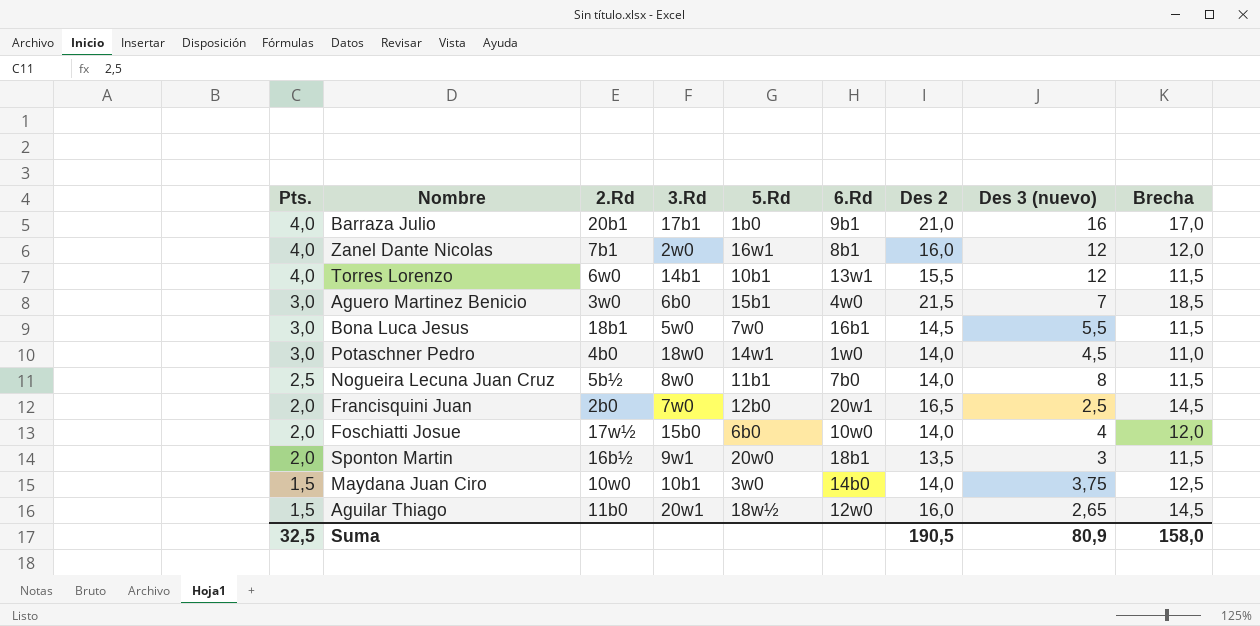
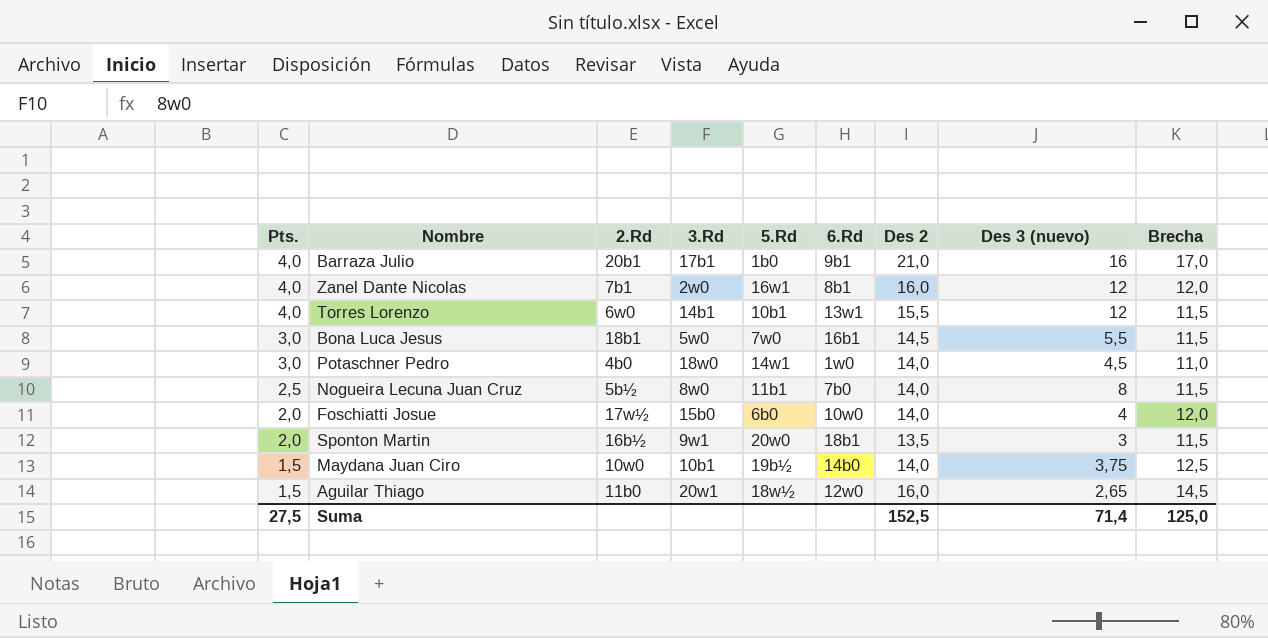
row Aguero Martinez Benicio: 3,0 | 3w0 | 6b0 | 15b1 | 4w0 | 21,5 | 7 | 18,5 -> none
row Francisquini Juan: 2,0 | 2b0 | 7w0 | 12b0 | 20w1 | 16,5 | 2,5 | 14,5 -> none
Maydana Juan Ciro | 5.Rd: 3w0 -> 19b½
Suma | Pts.: 32,5 -> 27,5
Suma | Des 2: 190,5 -> 152,5
Suma | Des 3 (nuevo): 80,9 -> 71,4
Suma | Brecha: 158,0 -> 125,0

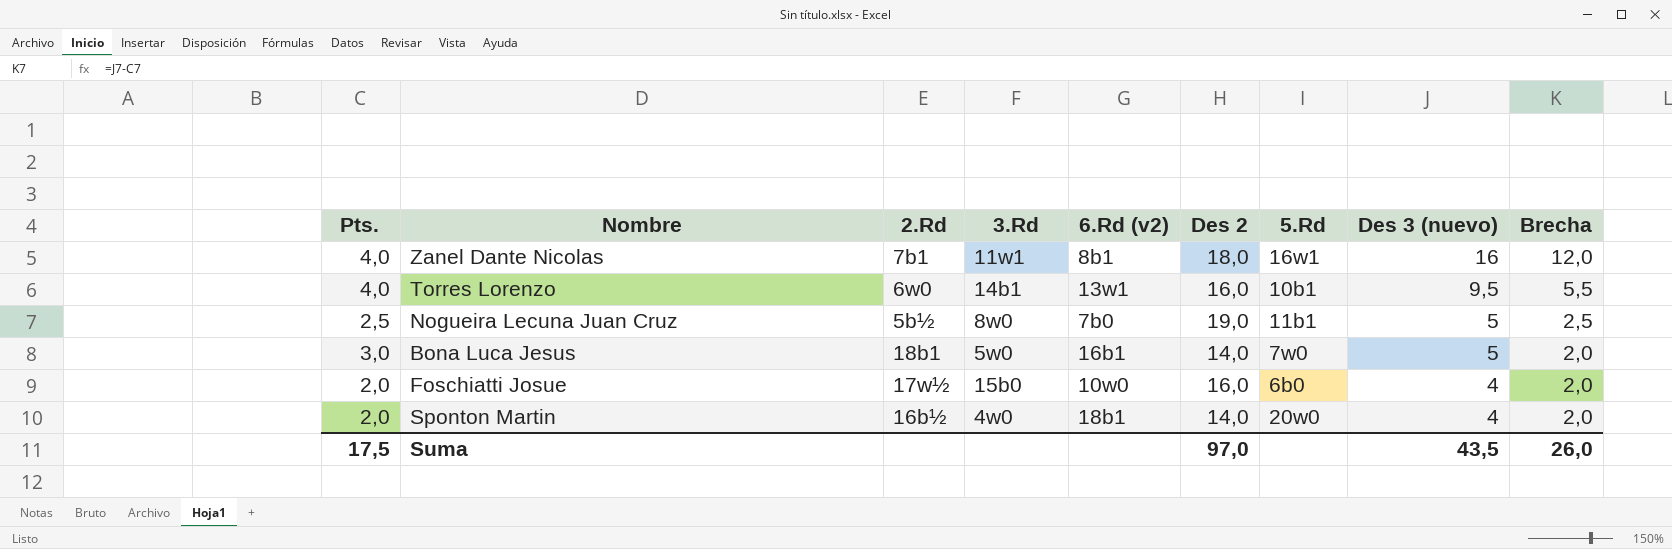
row order: Pts. descending -> Des 3 (nuevo) descending
column name: 6.Rd -> 6.Rd (v2)
column 5.Rd | position: 5 -> 7
column Brecha | formula: [Des 2] - [Pts.] -> [Des 3 (nuevo)] - [Pts.]
row Barraza Julio: 4,0 | 20b1 | 17b1 | 1b0 | 9b1 | 21,0 | 16 | 17,0 -> none
row Potaschner Pedro: 3,0 | 4b0 | 18w0 | 14w1 | 1w0 | 14,0 | 4,5 | 11,0 -> none
row Maydana Juan Ciro: 1,5 | 10w0 | 10b1 | 19b½ | 14b0 | 14,0 | 3,75 | 12,5 -> none
row Aguilar Thiago: 1,5 | 11b0 | 20w1 | 18w½ | 12w0 | 16,0 | 2,65 | 14,5 -> none
Zanel Dante Nicolas | 3.Rd: 2w0 -> 11w1
Zanel Dante Nicolas | Des 2: 16,0 -> 18,0
Zanel Dante Nicolas | Des 3 (nuevo): 12 -> 16
Torres Lorenzo | Des 2: 15,5 -> 16,0
Torres Lorenzo | Des 3 (nuevo): 12 -> 9,5
Nogueira Lecuna Juan Cruz | Des 2: 14,0 -> 19,0
Nogueira Lecuna Juan Cruz | Des 3 (nuevo): 8 -> 5
Bona Luca Jesus | Des 2: 14,5 -> 14,0
Bona Luca Jesus | Des 3 (nuevo): 5,5 -> 5
Foschiatti Josue | Des 2: 14,0 -> 16,0
Sponton Martin | 3.Rd: 9w1 -> 4w0
Sponton Martin | Des 2: 13,5 -> 14,0
Sponton Martin | Des 3 (nuevo): 3 -> 4
Suma | Pts.: 27,5 -> 17,5
Suma | Des 2: 152,5 -> 97,0
Suma | Des 3 (nuevo): 71,4 -> 43,5
Suma | Brecha: 125,0 -> 26,0

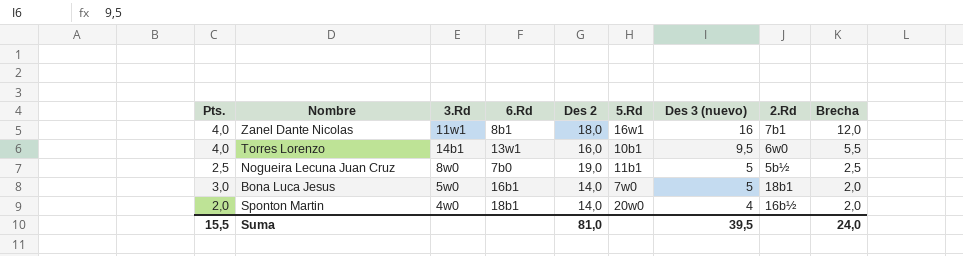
column name: 6.Rd (v2) -> 6.Rd
column 2.Rd | position: 3 -> 8
row Foschiatti Josue: 2,0 | 17w½ | 15b0 | 10w0 | 16,0 | 6b0 | 4 | 2,0 -> none
Suma | Pts.: 17,5 -> 15,5
Suma | Des 2: 97,0 -> 81,0
Suma | Des 3 (nuevo): 43,5 -> 39,5
Suma | Brecha: 26,0 -> 24,0

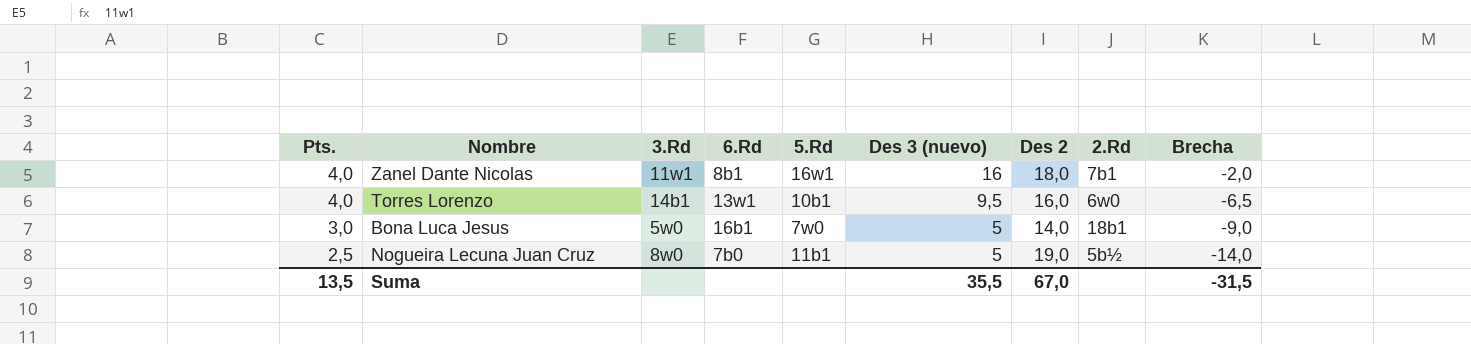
row order: Des 3 (nuevo) descending -> Pts. descending
column Des 2 | position: 5 -> 7
column Brecha | formula: [Des 3 (nuevo)] - [Pts.] -> [Des 3 (nuevo)] - [Des 2]
row Sponton Martin: 2,0 | 4w0 | 18b1 | 14,0 | 20w0 | 4 | 16b½ | 2,0 -> none
Suma | Pts.: 15,5 -> 13,5
Suma | Des 3 (nuevo): 39,5 -> 35,5
Suma | Des 2: 81,0 -> 67,0
Suma | Brecha: 24,0 -> -31,5

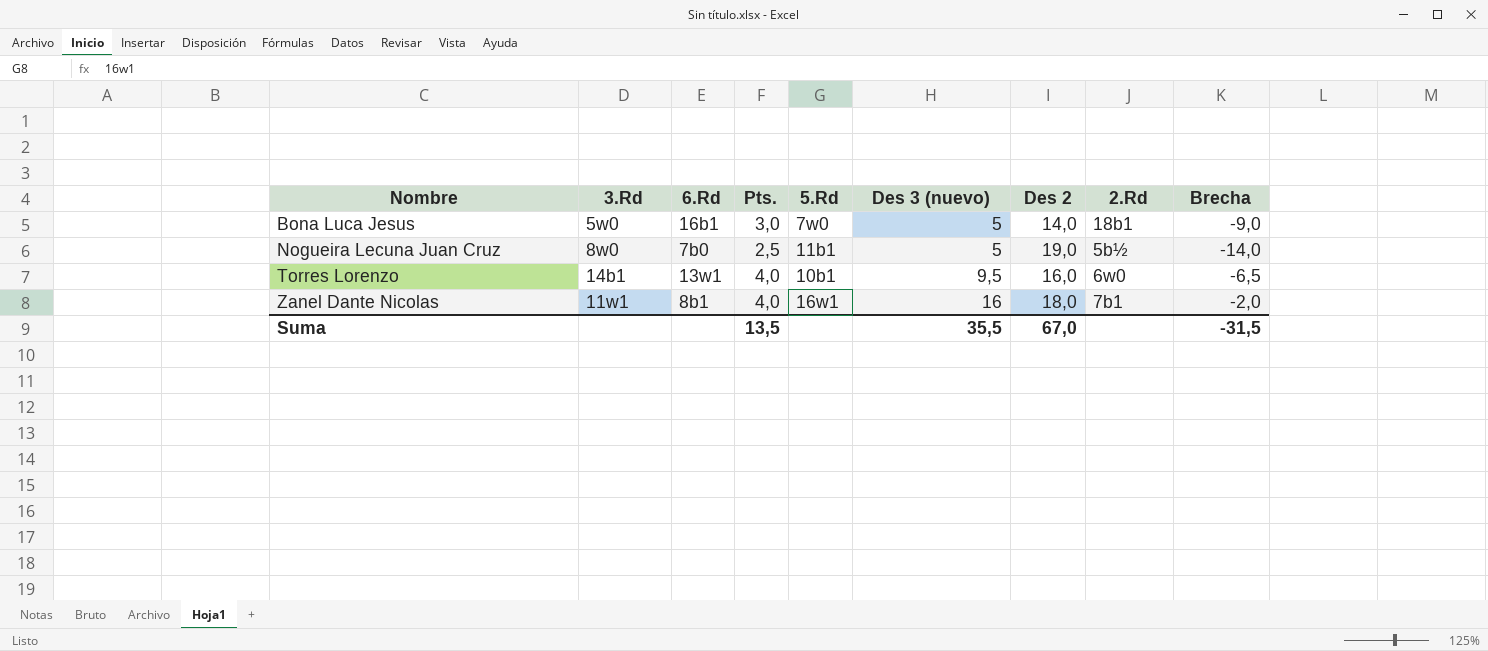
row order: Pts. descending -> Nombre ascending
column Pts. | position: 1 -> 4

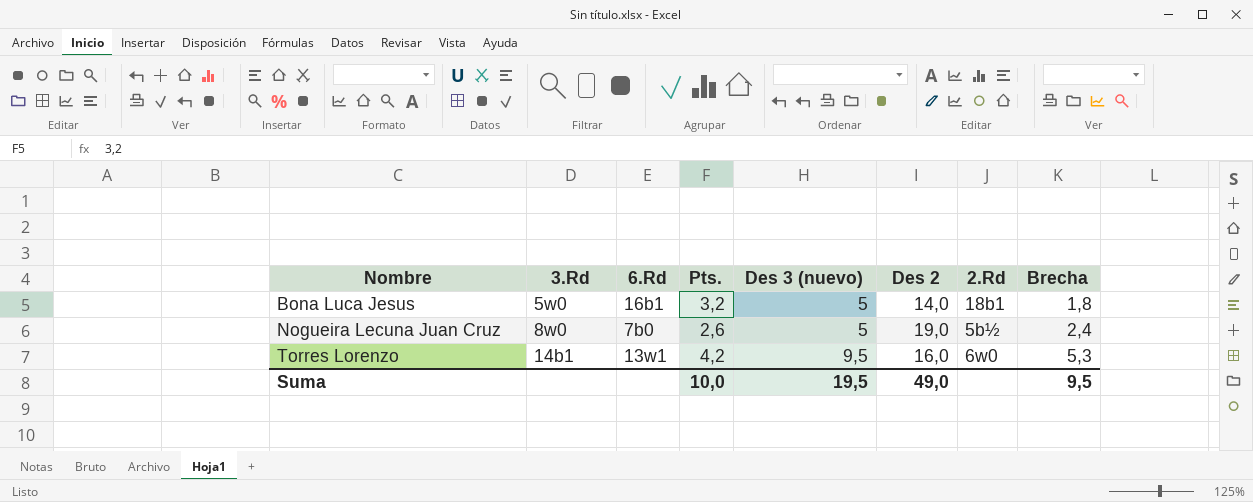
column 5.Rd | position: 5 -> none
column Brecha | formula: [Des 3 (nuevo)] - [Des 2] -> [Des 3 (nuevo)] - [Pts.]
row Zanel Dante Nicolas: 11w1 | 8b1 | 4,0 | 16w1 | 16 | 18,0 | 7b1 | -2,0 -> none
Bona Luca Jesus | Pts.: 3,0 -> 3,2
Nogueira Lecuna Juan Cruz | Pts.: 2,5 -> 2,6
Torres Lorenzo | Pts.: 4,0 -> 4,2
Suma | Pts.: 13,5 -> 10,0
Suma | Des 3 (nuevo): 35,5 -> 19,5
Suma | Des 2: 67,0 -> 49,0
Suma | Brecha: -31,5 -> 9,5

